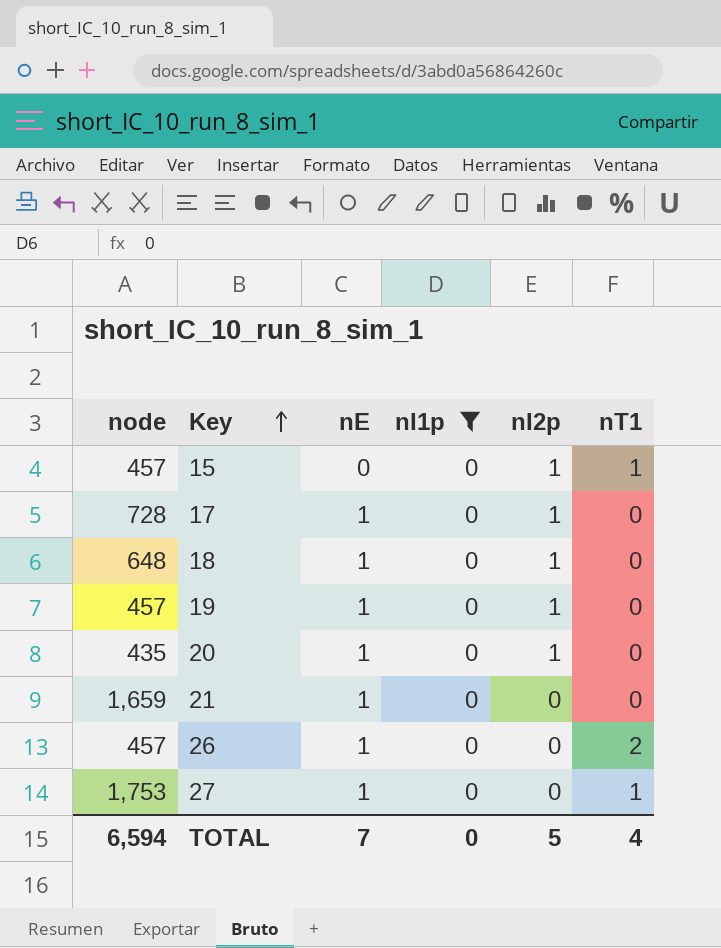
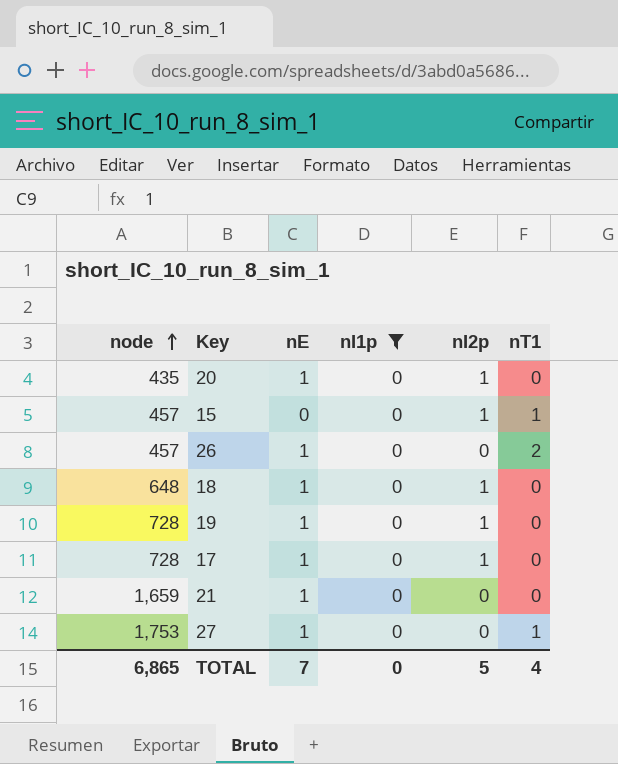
row order: Key ascending -> node ascending
19 | node: 457 -> 728
TOTAL | node: 6,594 -> 6,865

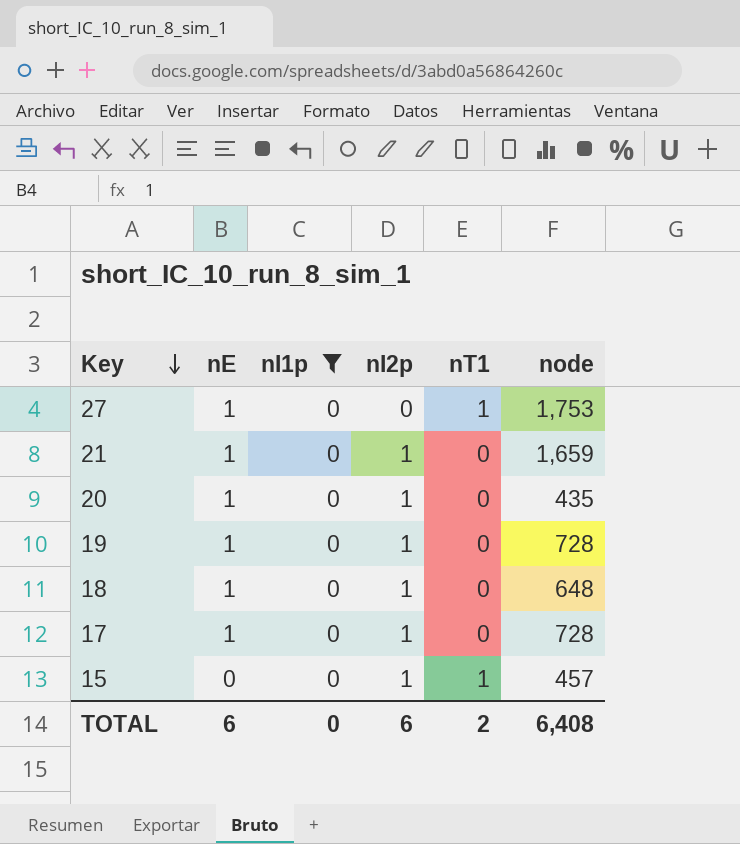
row order: node ascending -> Key descending
column node | position: 1 -> 6
row 26: 457 | 1 | 0 | 0 | 2 -> none
21 | nI2p: 0 -> 1
TOTAL | nE: 7 -> 6
TOTAL | nI2p: 5 -> 6
TOTAL | nT1: 4 -> 2
TOTAL | node: 6,865 -> 6,408

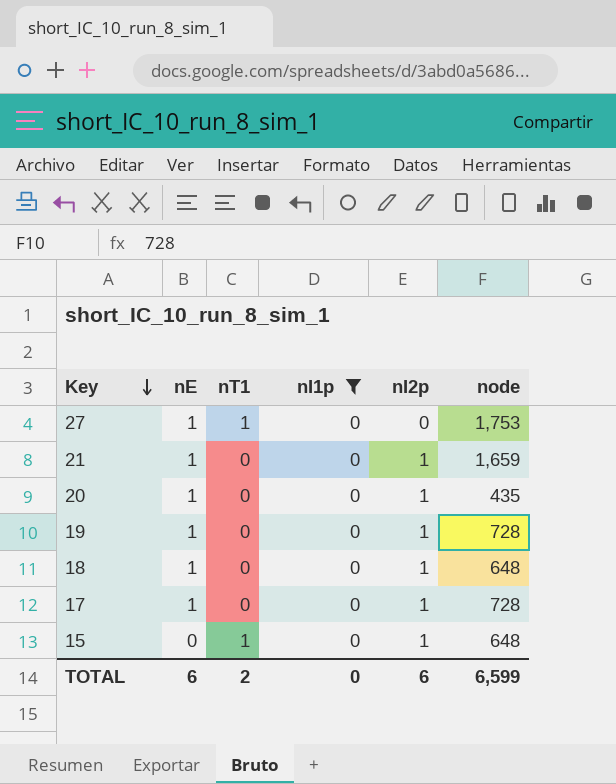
column nT1 | position: 5 -> 3
15 | node: 457 -> 648
TOTAL | node: 6,408 -> 6,599

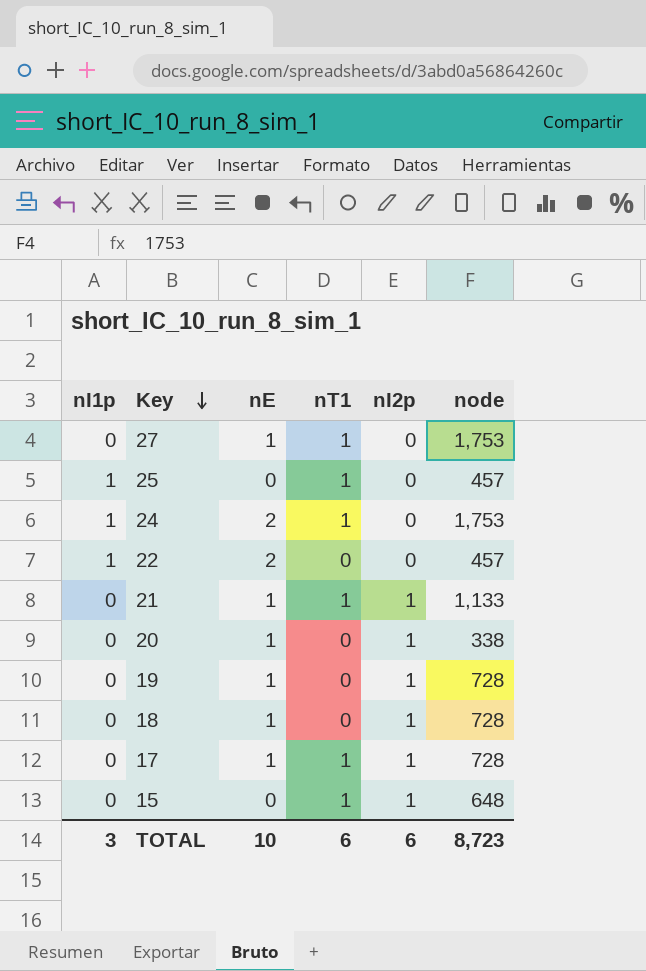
filter: nI1p = 0 -> none
column nI1p | position: 4 -> 1
21 | nT1: 0 -> 1
21 | node: 1,659 -> 1,133
20 | node: 435 -> 338
18 | node: 648 -> 728
17 | nT1: 0 -> 1
TOTAL | nI1p: 0 -> 3
TOTAL | nE: 6 -> 10
TOTAL | nT1: 2 -> 6
TOTAL | node: 6,599 -> 8,723

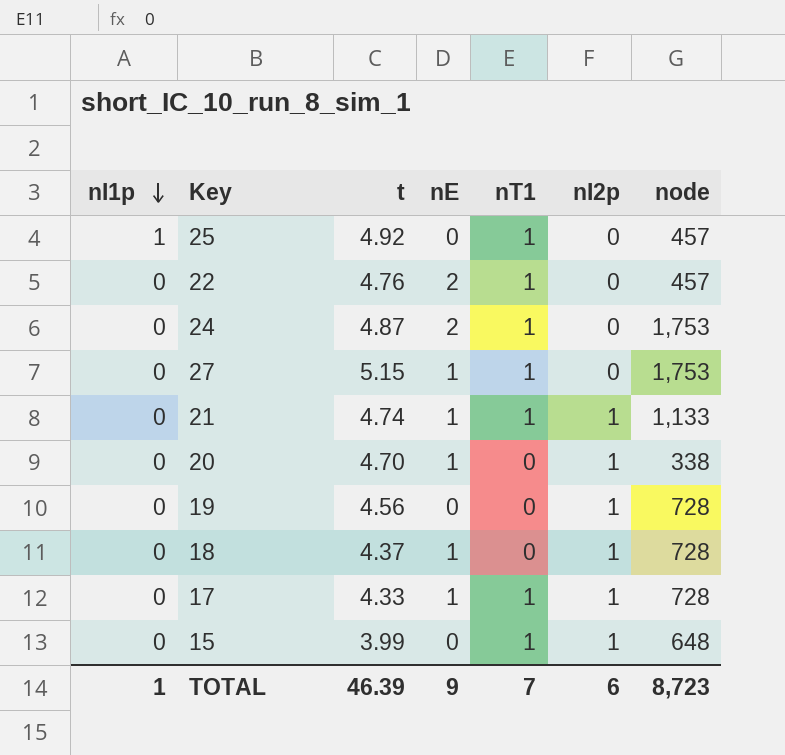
row order: Key descending -> nI1p descending
column t | position: none -> 3
22 | nI1p: 1 -> 0
22 | nT1: 0 -> 1
24 | nI1p: 1 -> 0
19 | nE: 1 -> 0
TOTAL | nI1p: 3 -> 1
TOTAL | nE: 10 -> 9
TOTAL | nT1: 6 -> 7

